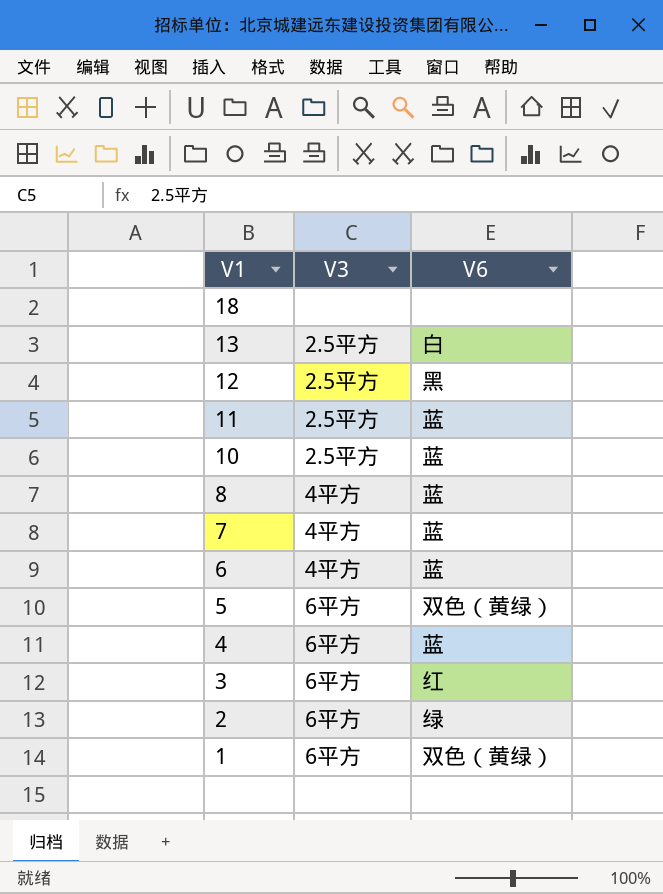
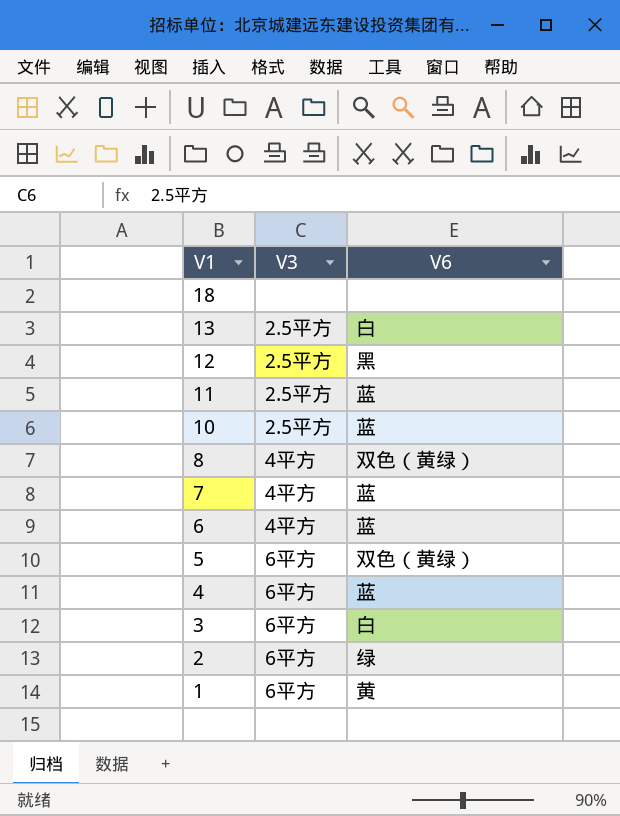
8 | V6: 蓝 -> 双色（黄绿）
3 | V6: 红 -> 白
1 | V6: 双色（黄绿） -> 黄

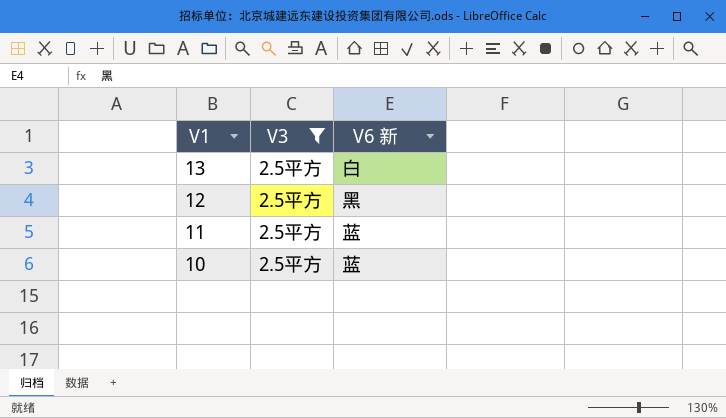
filter: none -> V3 = 2.5平方
column name: V6 -> V6 新

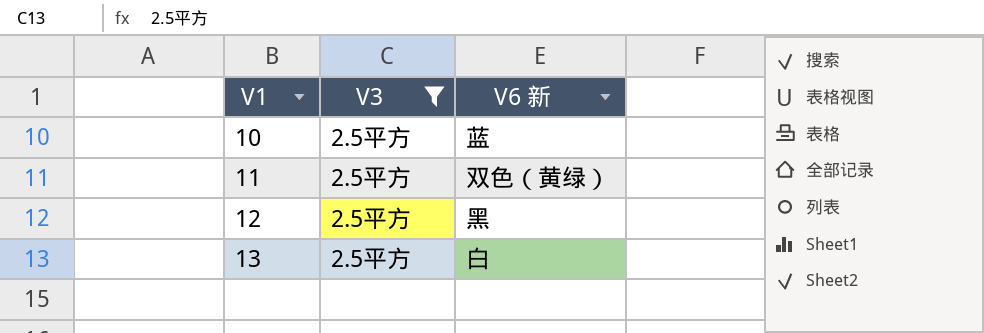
row order: V1 descending -> V1 ascending
11 | V6 新: 蓝 -> 双色（黄绿）

